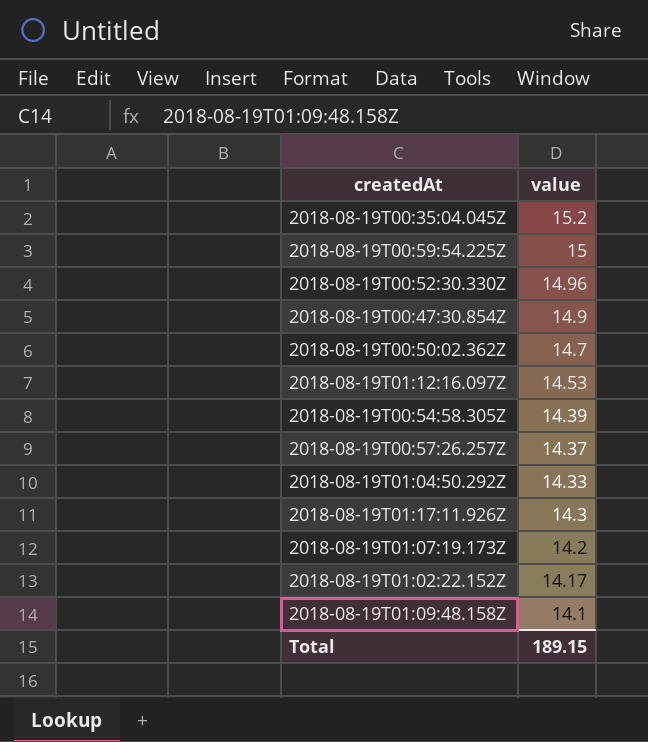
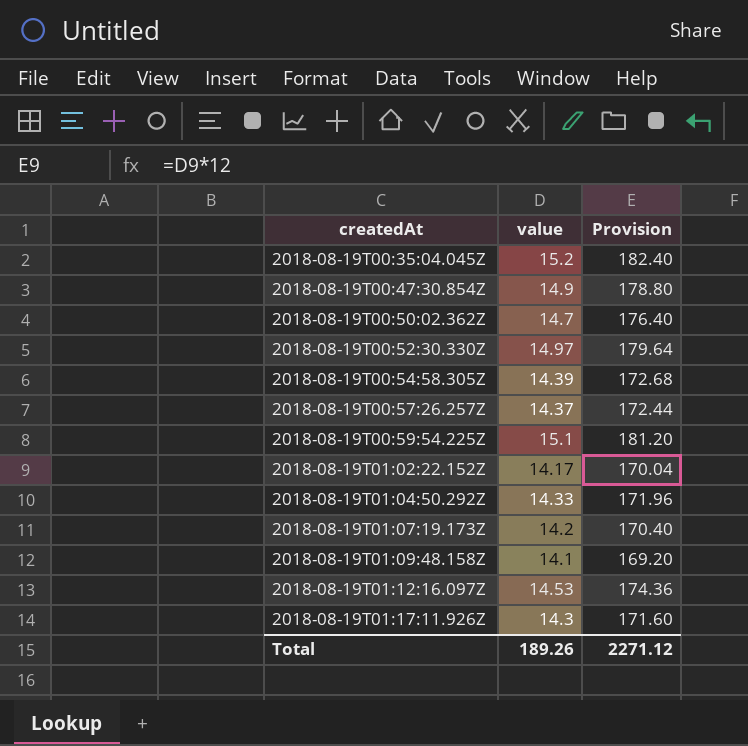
row order: value descending -> createdAt ascending
column Provision | formula: none -> [value] * 12
2018-08-19T00:52:30.330Z | value: 14.96 -> 14.97
2018-08-19T00:59:54.225Z | value: 15 -> 15.1
Total | value: 189.15 -> 189.26

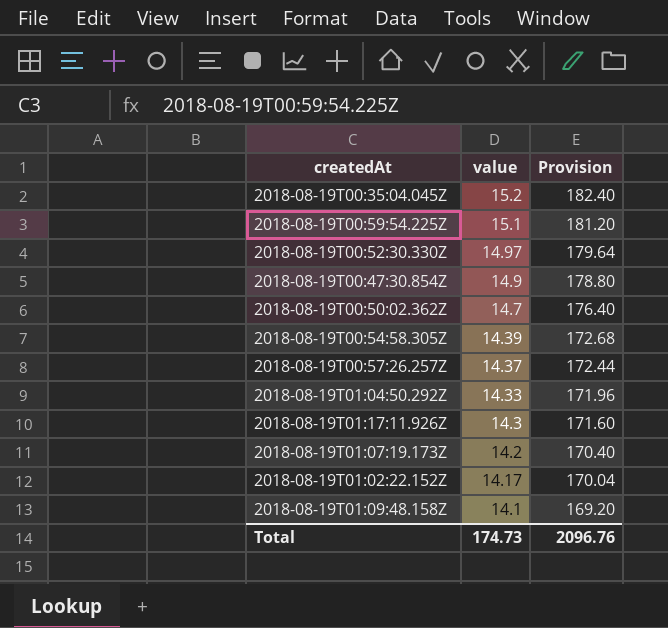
row order: createdAt ascending -> value descending
row 2018-08-19T01:12:16.097Z: 14.53 | 174.36 -> none
Total | value: 189.26 -> 174.73
Total | Provision: 2271.12 -> 2096.76

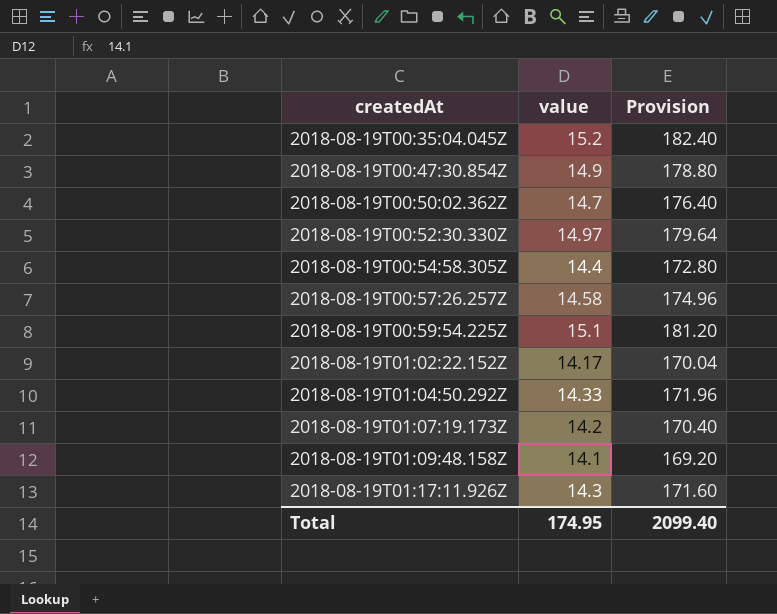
row order: value descending -> createdAt ascending
2018-08-19T00:54:58.305Z | value: 14.39 -> 14.4
2018-08-19T00:54:58.305Z | Provision: 172.68 -> 172.80
2018-08-19T00:57:26.257Z | value: 14.37 -> 14.58
2018-08-19T00:57:26.257Z | Provision: 172.44 -> 174.96
Total | value: 174.73 -> 174.95
Total | Provision: 2096.76 -> 2099.40

